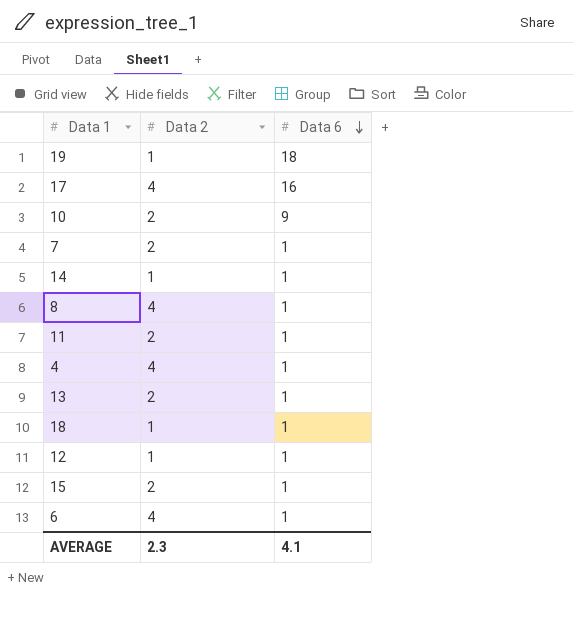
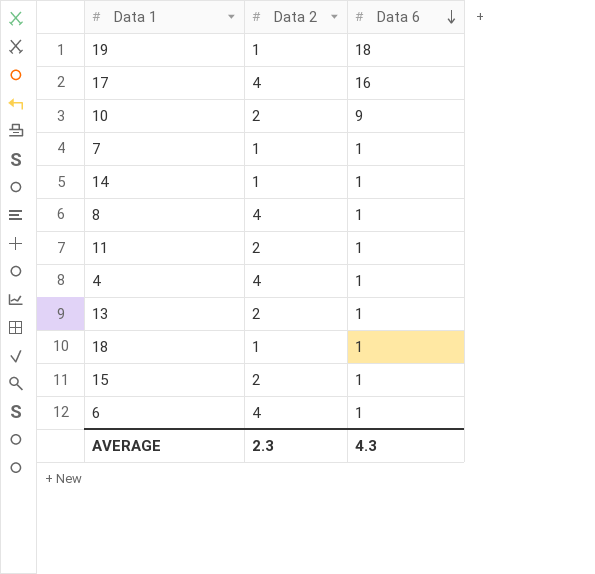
row 12: 1 | 1 -> none
7 | Data 2: 2 -> 1
AVERAGE | Data 6: 4.1 -> 4.3

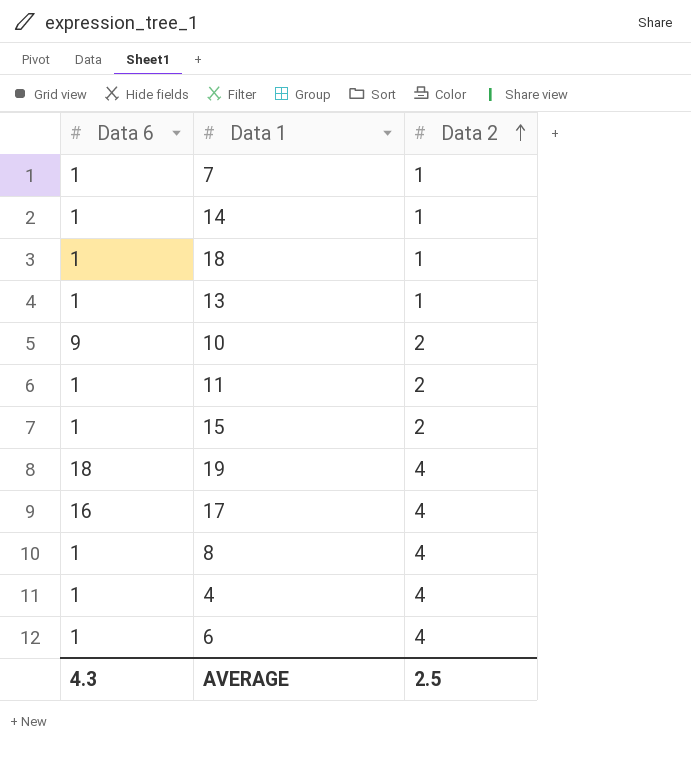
row order: Data 6 descending -> Data 2 ascending
column Data 6 | position: 3 -> 1
13 | Data 2: 2 -> 1
19 | Data 2: 1 -> 4
AVERAGE | Data 2: 2.3 -> 2.5

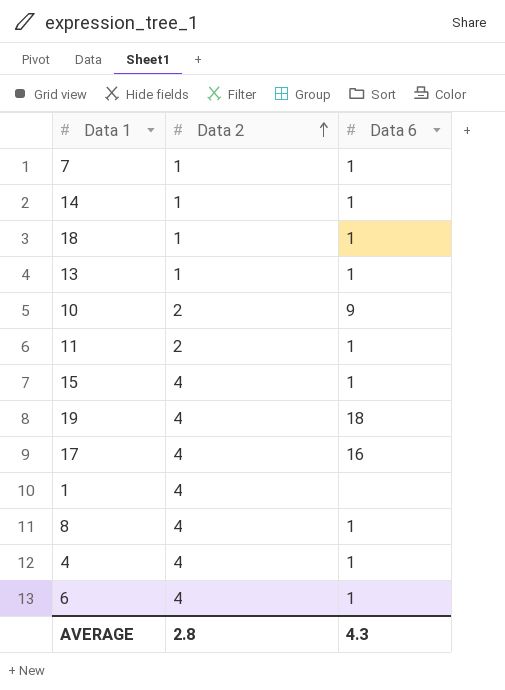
column Data 6 | position: 1 -> 3
15 | Data 2: 2 -> 4
row 1: none -> 4 | none
AVERAGE | Data 2: 2.5 -> 2.8

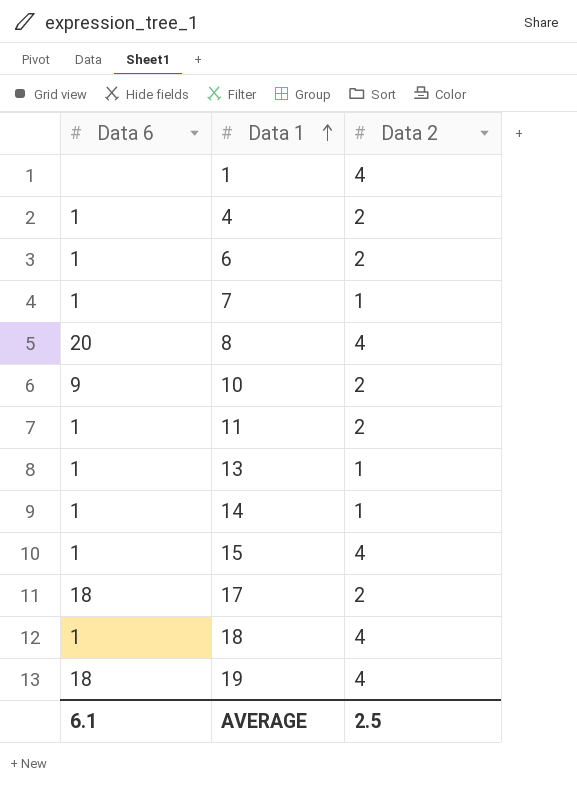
row order: Data 2 ascending -> Data 1 ascending
column Data 6 | position: 3 -> 1
4 | Data 2: 4 -> 2
6 | Data 2: 4 -> 2
8 | Data 6: 1 -> 20
17 | Data 6: 16 -> 18
17 | Data 2: 4 -> 2
18 | Data 2: 1 -> 4
AVERAGE | Data 6: 4.3 -> 6.1
AVERAGE | Data 2: 2.8 -> 2.5

